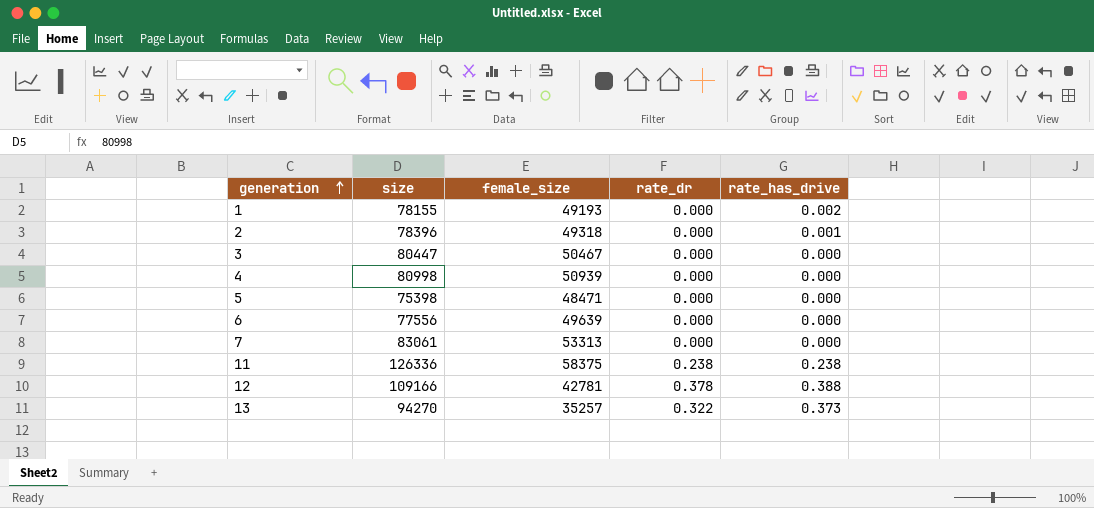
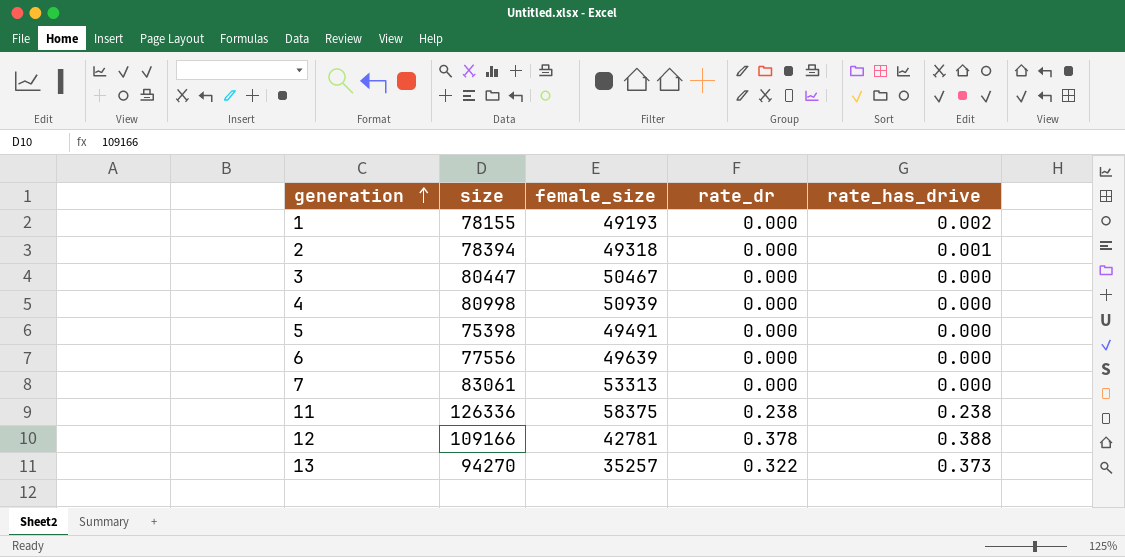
2 | size: 78396 -> 78394
5 | female_size: 48471 -> 49491

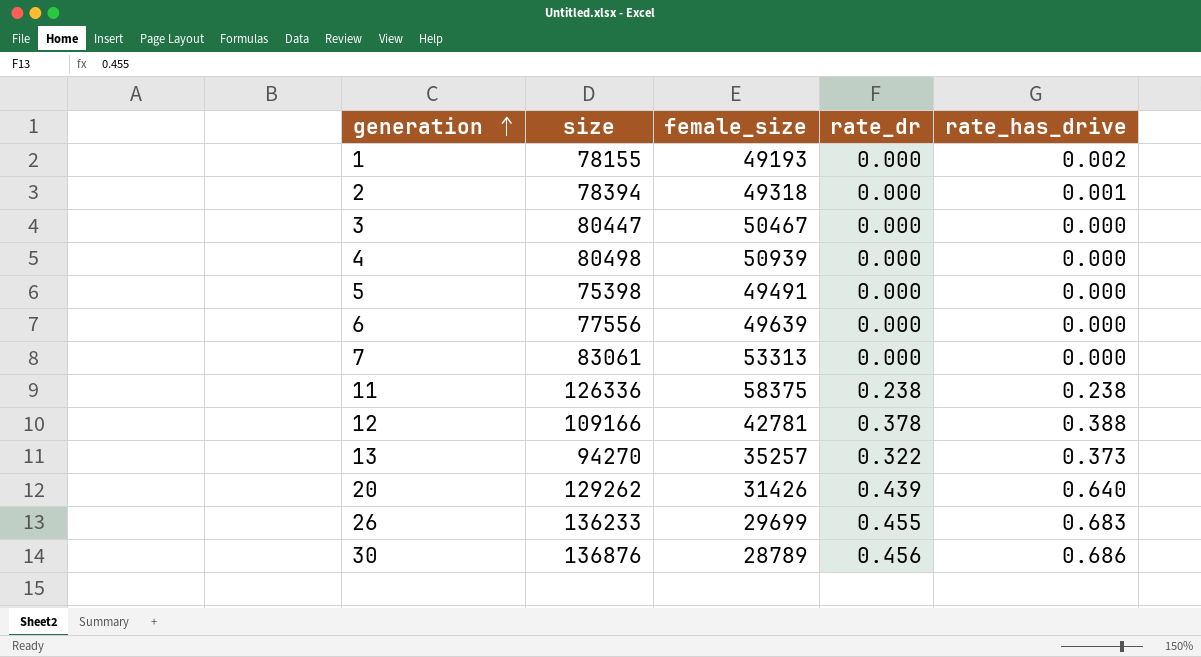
4 | size: 80998 -> 80498
row 20: none -> 129262 | 31426 | 0.439 | 0.640
row 26: none -> 136233 | 29699 | 0.455 | 0.683
row 30: none -> 136876 | 28789 | 0.456 | 0.686

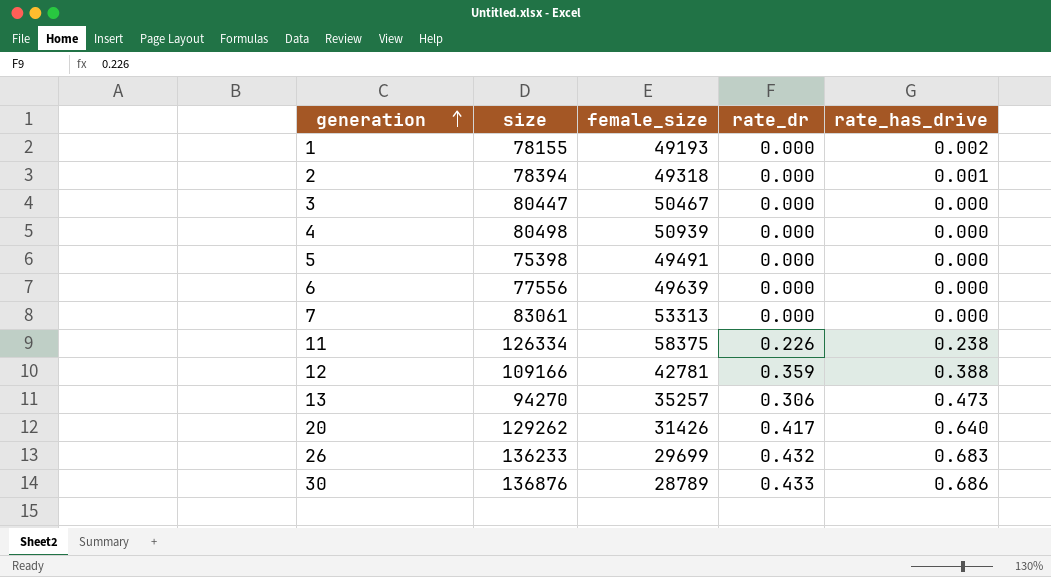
11 | size: 126336 -> 126334
11 | rate_dr: 0.238 -> 0.226
12 | rate_dr: 0.378 -> 0.359
13 | rate_dr: 0.322 -> 0.306
13 | rate_has_drive: 0.373 -> 0.473
20 | rate_dr: 0.439 -> 0.417
26 | rate_dr: 0.455 -> 0.432
30 | rate_dr: 0.456 -> 0.433

